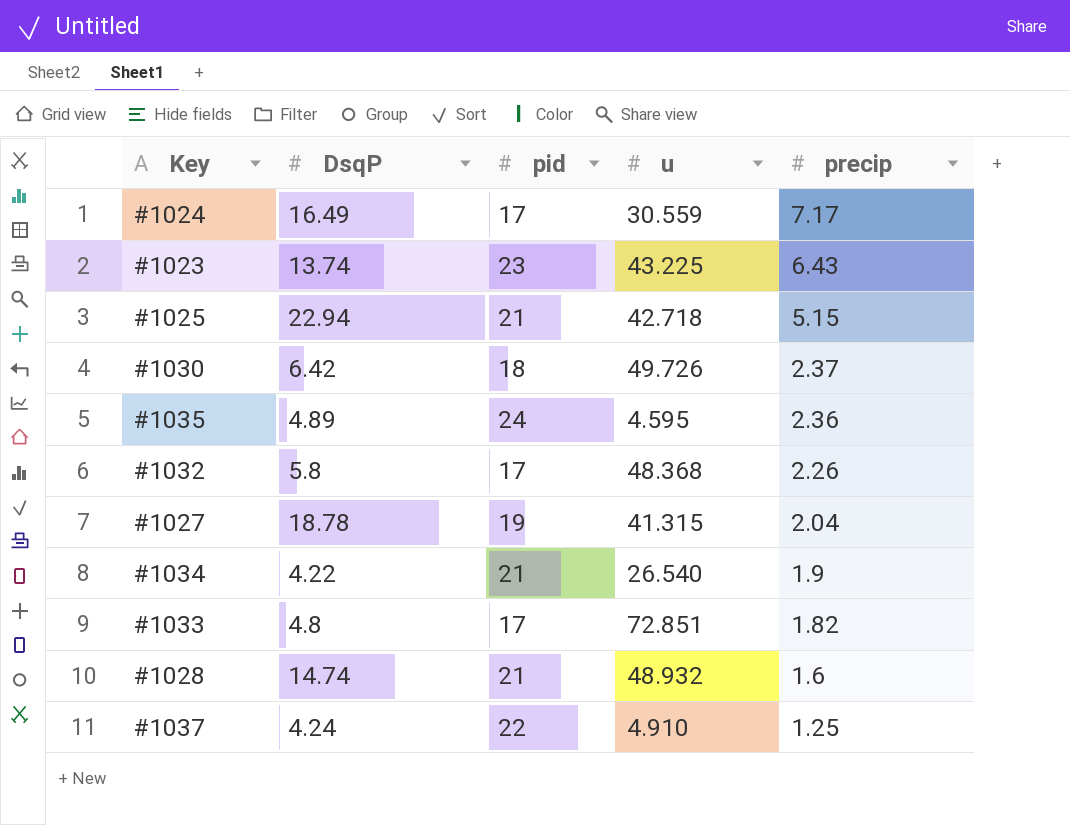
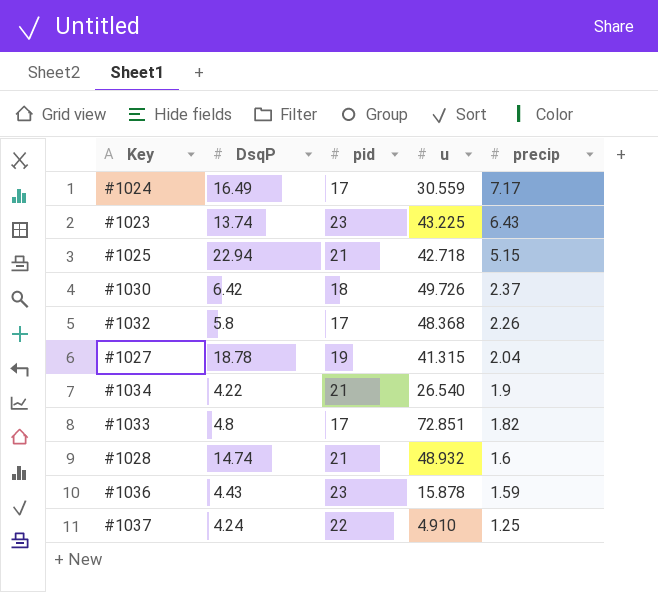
row #1035: 4.89 | 24 | 4.595 | 2.36 -> none
row #1036: none -> 4.43 | 23 | 15.878 | 1.59

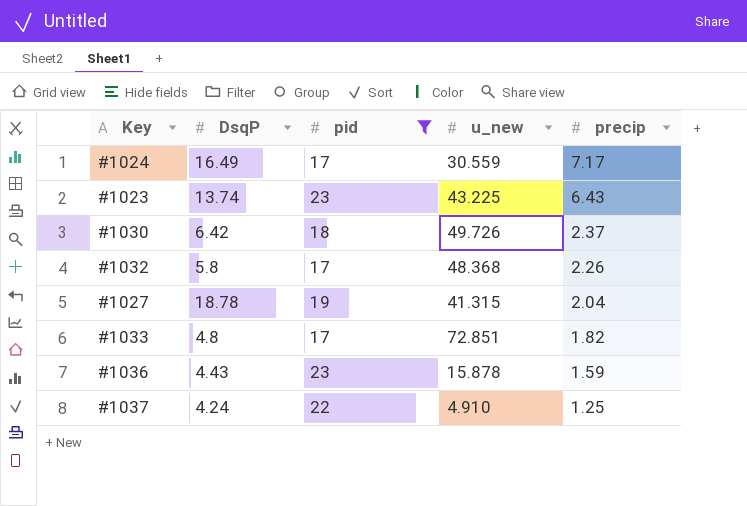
filter: none -> pid != 21
column name: u -> u_new

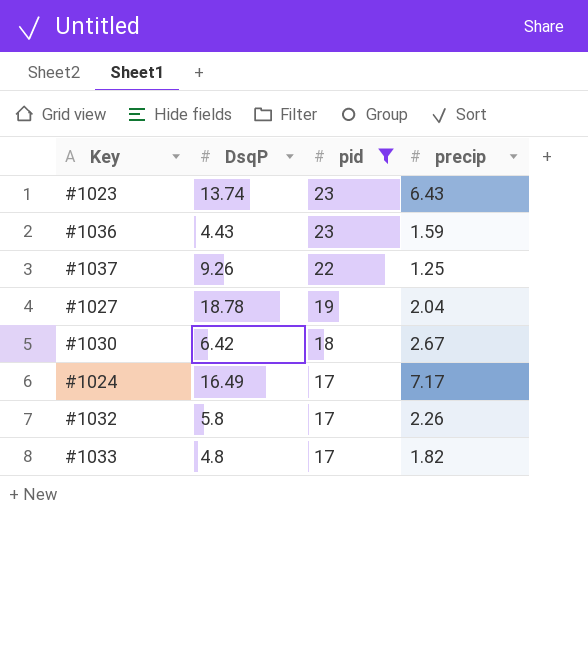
row order: precip descending -> pid descending
column u_new | position: 4 -> none
#1037 | DsqP: 4.24 -> 9.26
#1030 | precip: 2.37 -> 2.67

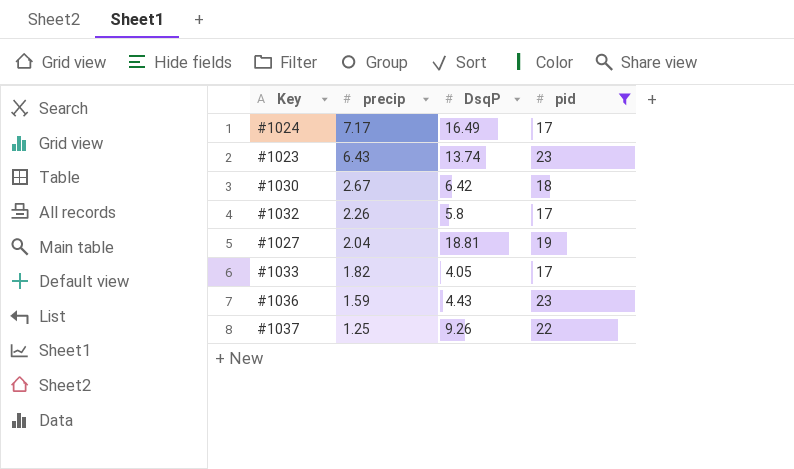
row order: pid descending -> precip descending
column precip | position: 4 -> 2
#1027 | DsqP: 18.78 -> 18.81
#1033 | DsqP: 4.8 -> 4.05

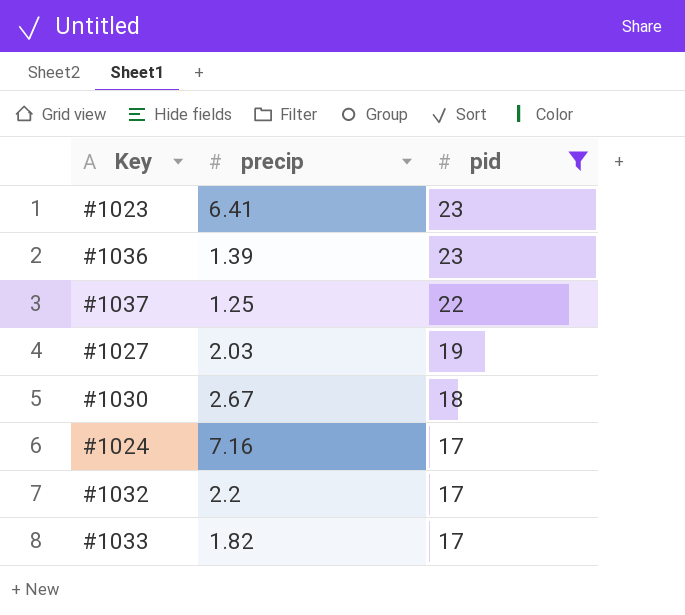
row order: precip descending -> pid descending
column DsqP | position: 3 -> none
#1023 | precip: 6.43 -> 6.41
#1036 | precip: 1.59 -> 1.39
#1027 | precip: 2.04 -> 2.03
#1024 | precip: 7.17 -> 7.16
#1032 | precip: 2.26 -> 2.2

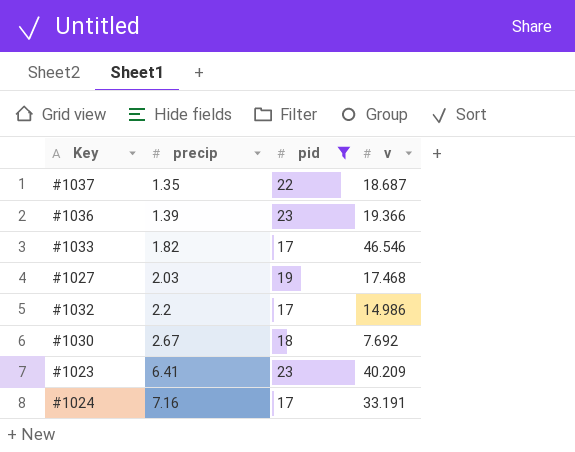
row order: pid descending -> precip ascending
column v | position: none -> 4
#1037 | precip: 1.25 -> 1.35

